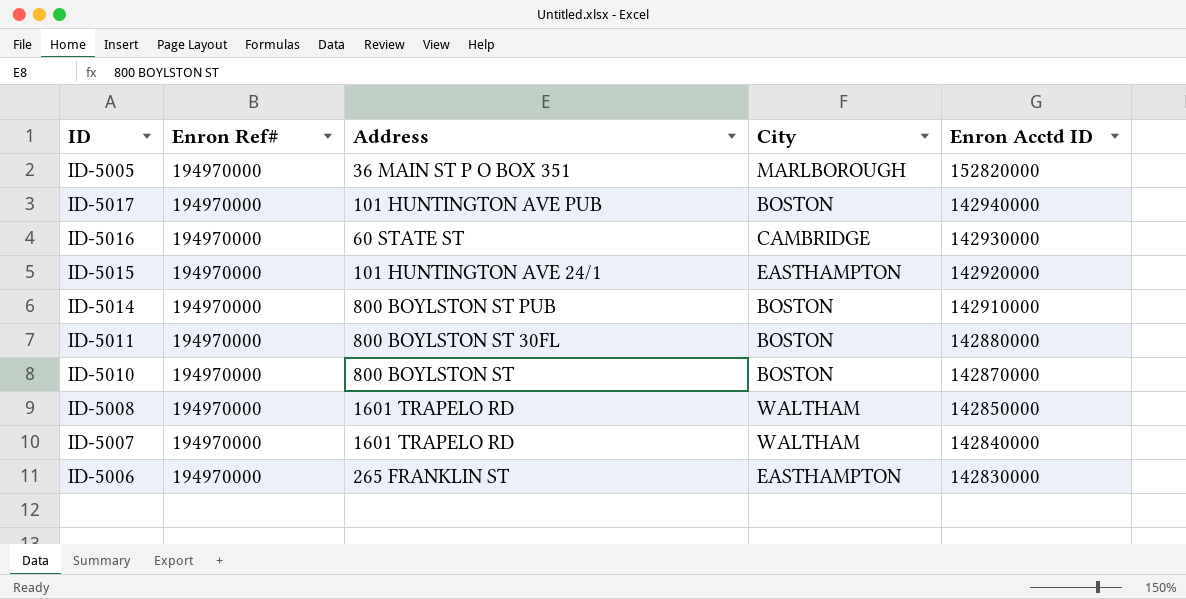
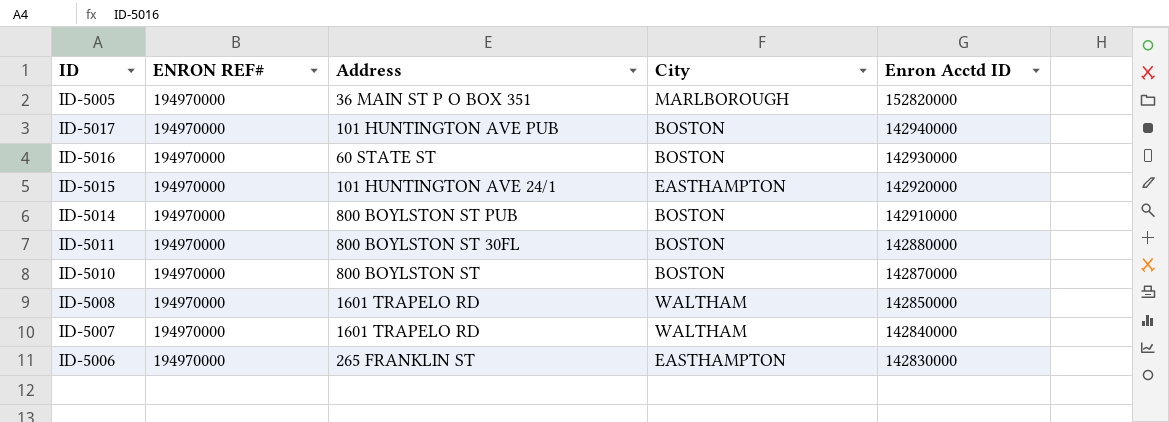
column name: Enron Ref# -> ENRON REF#
ID-5016 | City: CAMBRIDGE -> BOSTON

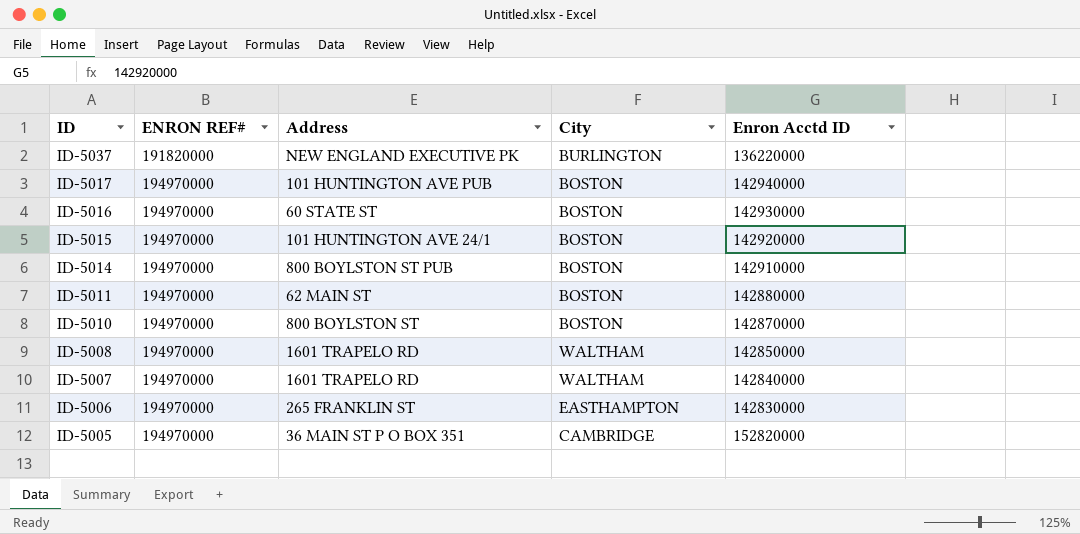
row order: Enron Acctd ID descending -> ID descending
row ID-5037: none -> 191820000 | NEW ENGLAND EXECUTIVE PK | BURLINGTON | 136220000
ID-5015 | City: EASTHAMPTON -> BOSTON
ID-5011 | Address: 800 BOYLSTON ST 30FL -> 62 MAIN ST
ID-5005 | City: MARLBOROUGH -> CAMBRIDGE

